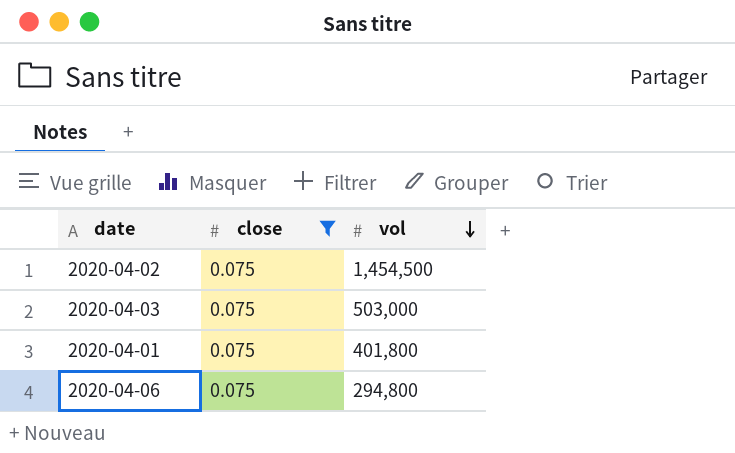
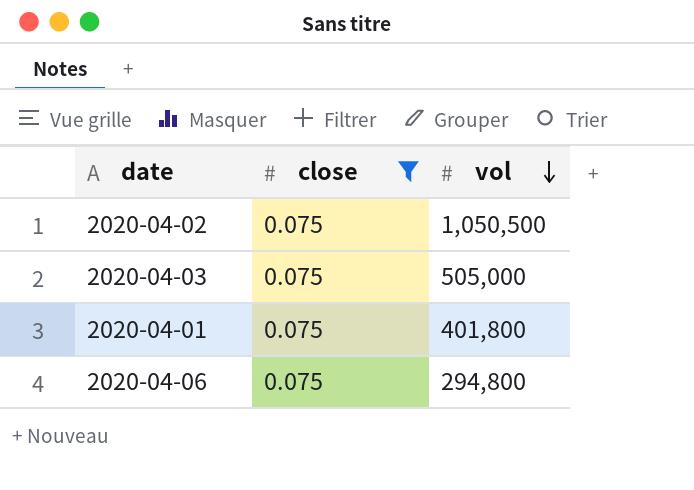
2020-04-02 | vol: 1,454,500 -> 1,050,500
2020-04-03 | vol: 503,000 -> 505,000

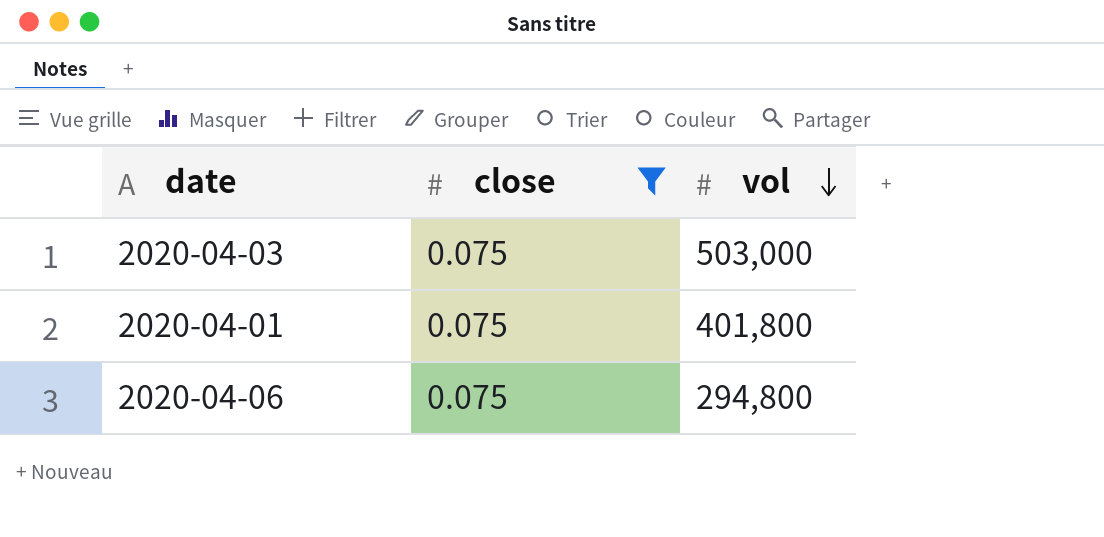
row 2020-04-02: 0.075 | 1,050,500 -> none
2020-04-03 | vol: 505,000 -> 503,000

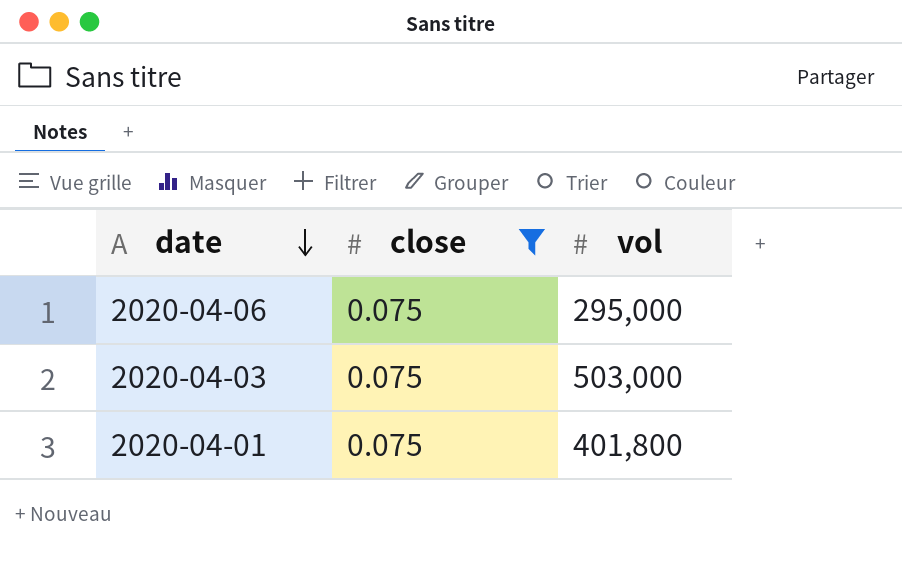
row order: vol descending -> date descending
2020-04-06 | vol: 294,800 -> 295,000

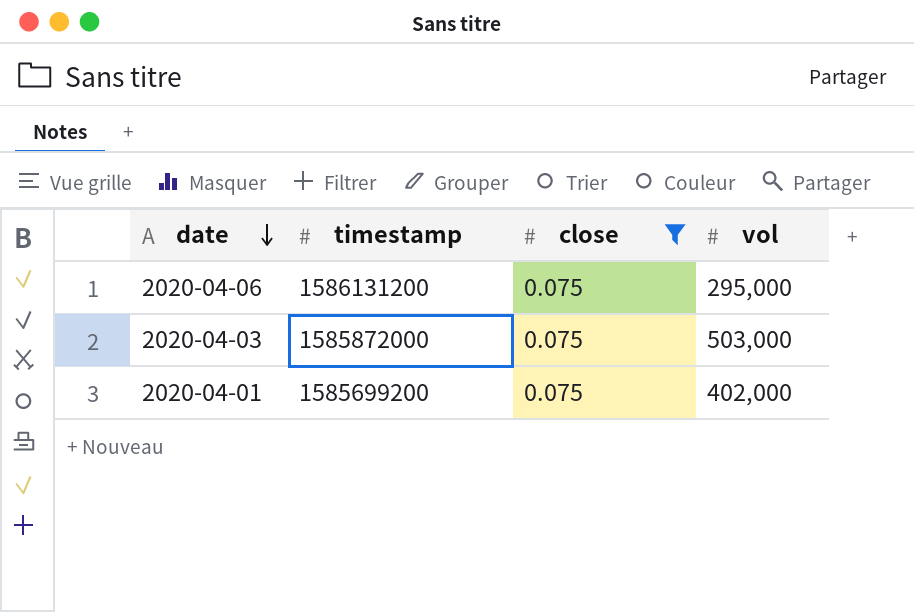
column timestamp | position: none -> 2
2020-04-01 | vol: 401,800 -> 402,000

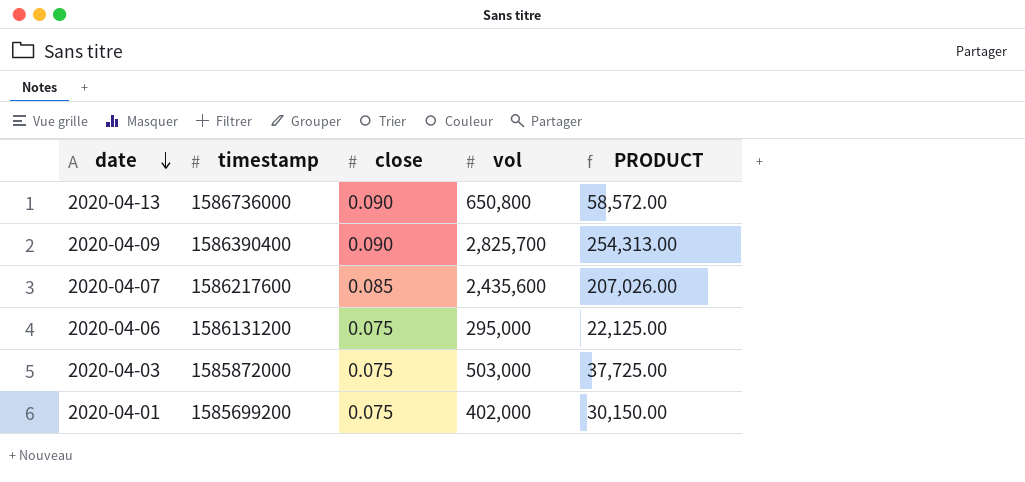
filter: close = 0.075 -> none
column PRODUCT | formula: none -> [close] * [vol]

